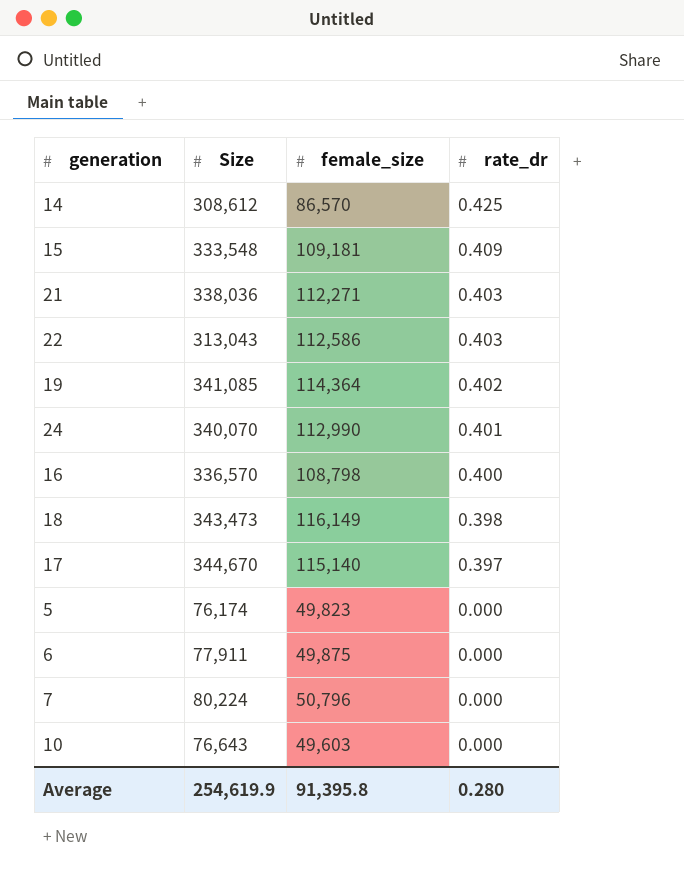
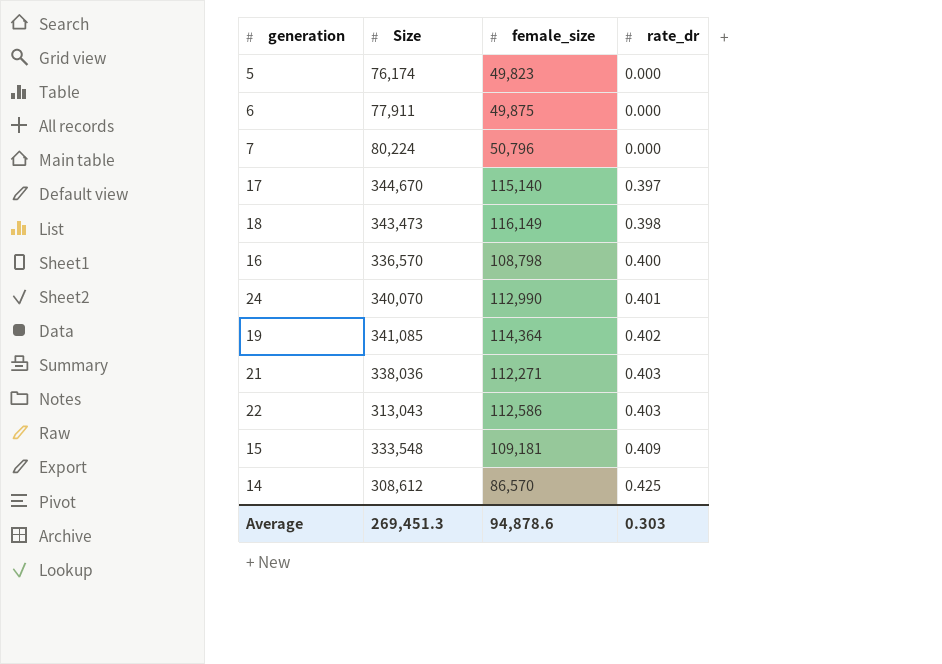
row order: rate_dr descending -> rate_dr ascending
row 10: 76,643 | 49,603 | 0.000 -> none
Average | Size: 254,619.9 -> 269,451.3
Average | female_size: 91,395.8 -> 94,878.6
Average | rate_dr: 0.280 -> 0.303

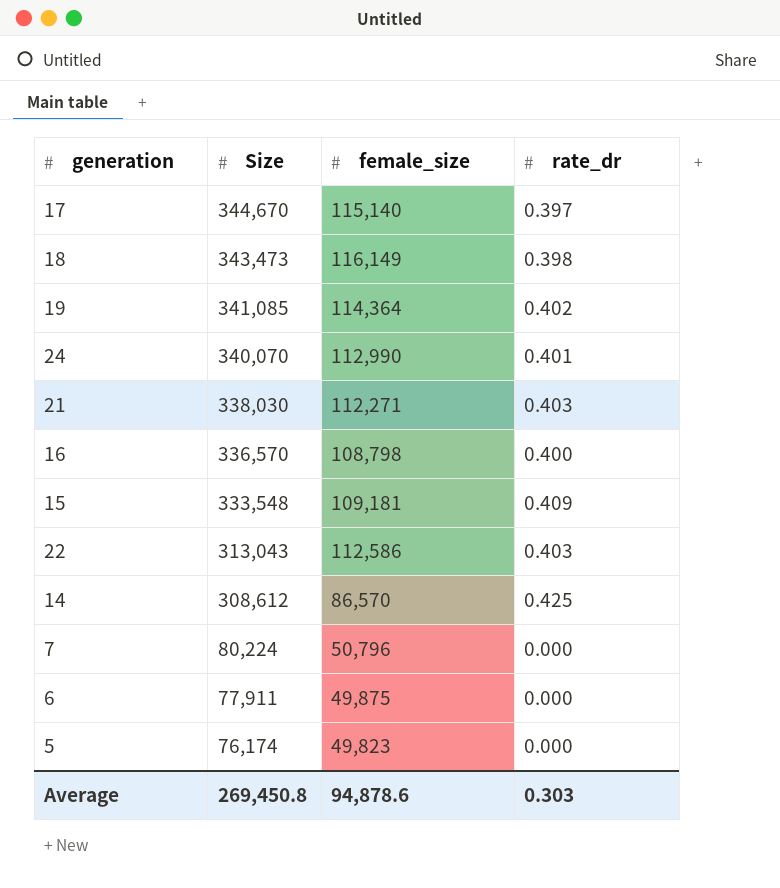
row order: rate_dr ascending -> Size descending
21 | Size: 338,036 -> 338,030
Average | Size: 269,451.3 -> 269,450.8

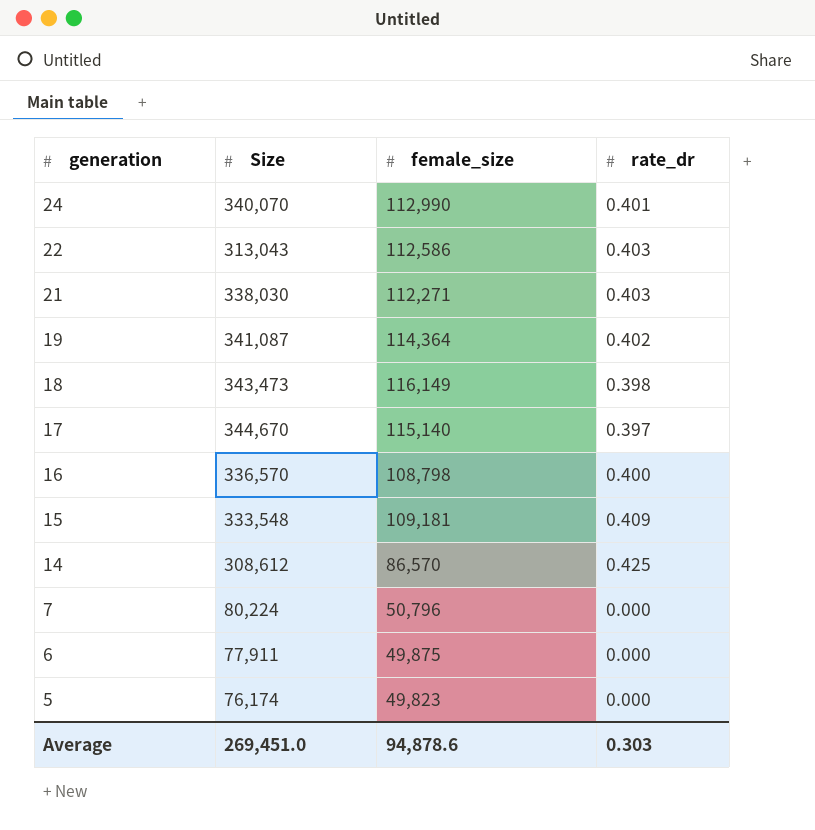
row order: Size descending -> generation descending
19 | Size: 341,085 -> 341,087
Average | Size: 269,450.8 -> 269,451.0

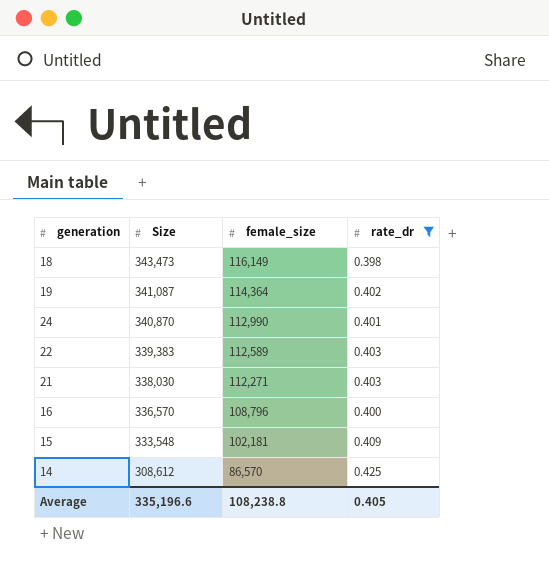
filter: none -> rate_dr >= 0.398
row order: generation descending -> Size descending
24 | Size: 340,070 -> 340,870
22 | Size: 313,043 -> 339,383
22 | female_size: 112,586 -> 112,589
16 | female_size: 108,798 -> 108,796
15 | female_size: 109,181 -> 102,181
Average | Size: 269,451.0 -> 335,196.6
Average | female_size: 94,878.6 -> 108,238.8
Average | rate_dr: 0.303 -> 0.405

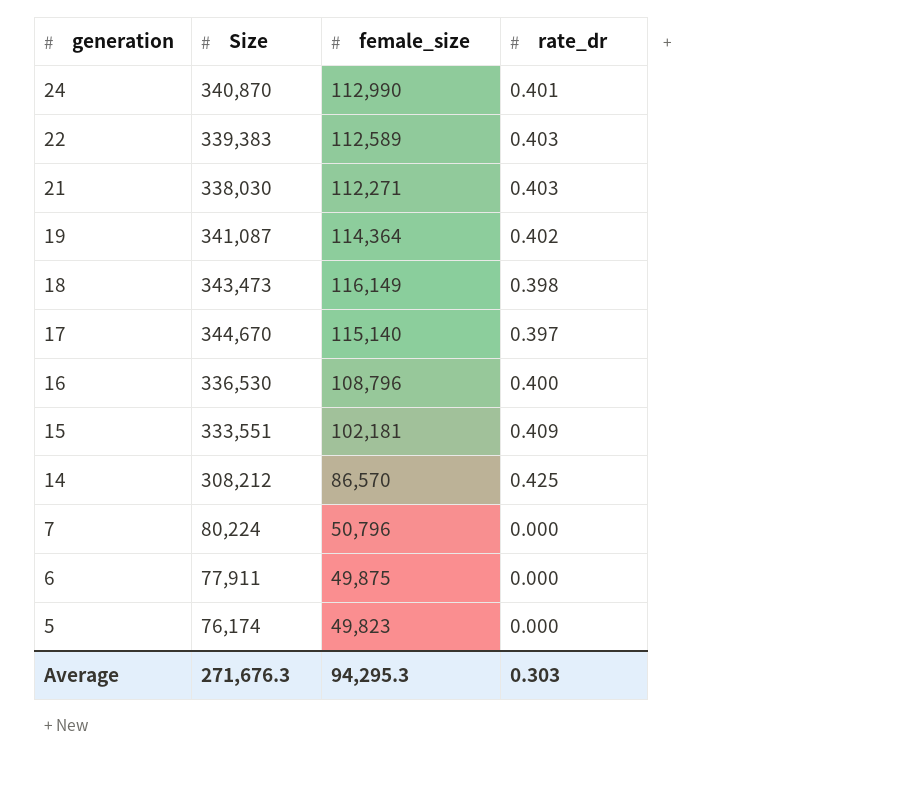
filter: rate_dr >= 0.398 -> none
row order: Size descending -> generation descending
16 | Size: 336,570 -> 336,530
15 | Size: 333,548 -> 333,551
14 | Size: 308,612 -> 308,212
Average | Size: 335,196.6 -> 271,676.3
Average | female_size: 108,238.8 -> 94,295.3
Average | rate_dr: 0.405 -> 0.303

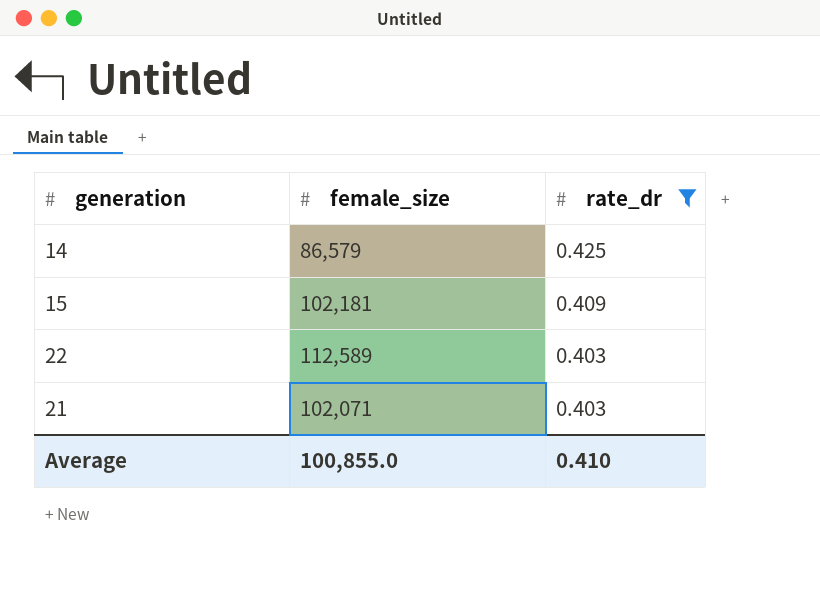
filter: none -> rate_dr >= 0.403
row order: generation descending -> rate_dr descending
column Size | position: 2 -> none
14 | female_size: 86,570 -> 86,579
21 | female_size: 112,271 -> 102,071
Average | female_size: 94,295.3 -> 100,855.0
Average | rate_dr: 0.303 -> 0.410

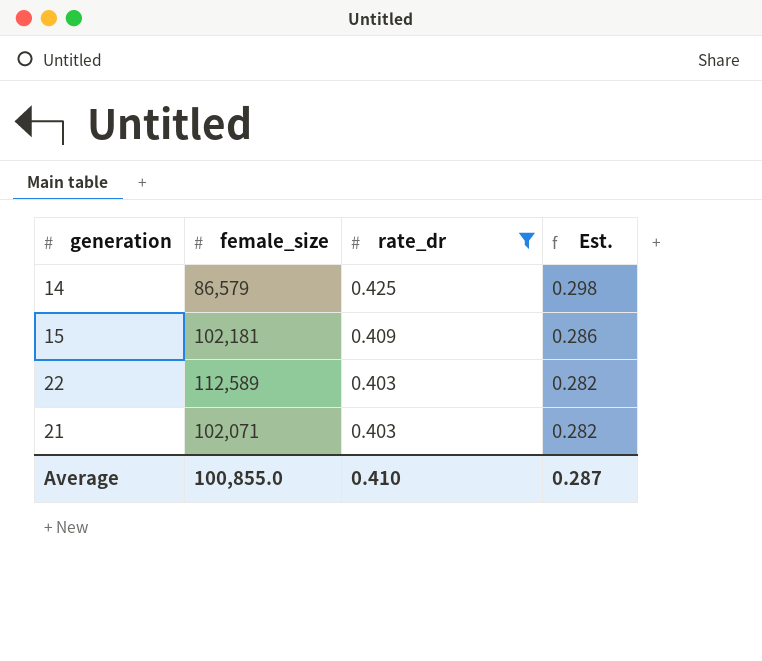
column Est. | formula: none -> [rate_dr] * 0.7

